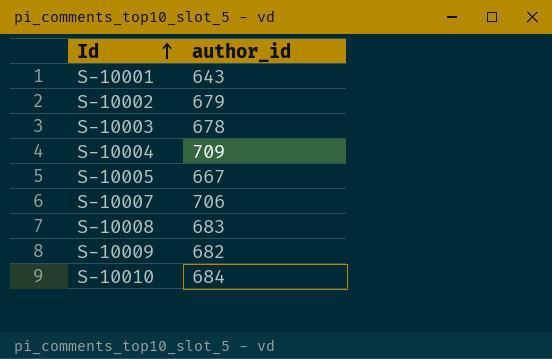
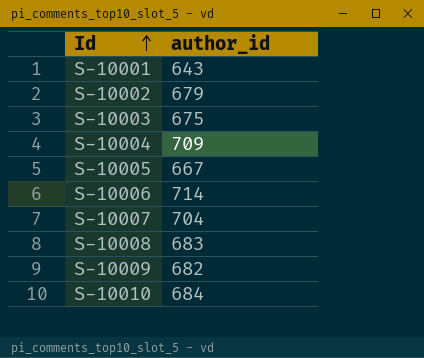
S-10003 | author_id: 678 -> 675
row S-10006: none -> 714
S-10007 | author_id: 706 -> 704

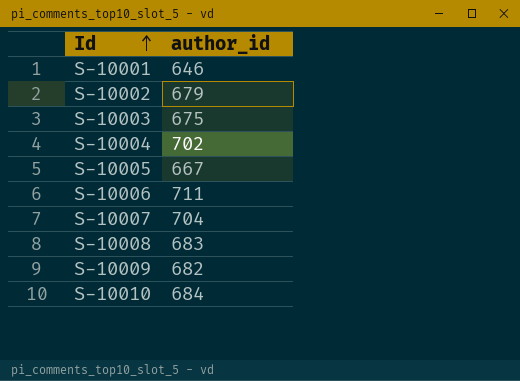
S-10001 | author_id: 643 -> 646
S-10004 | author_id: 709 -> 702
S-10006 | author_id: 714 -> 711

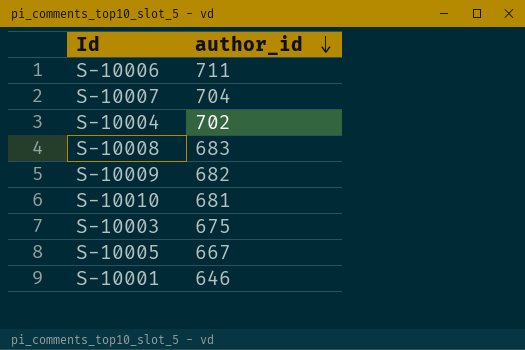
row order: Id ascending -> author_id descending
row S-10002: 679 -> none
S-10010 | author_id: 684 -> 681

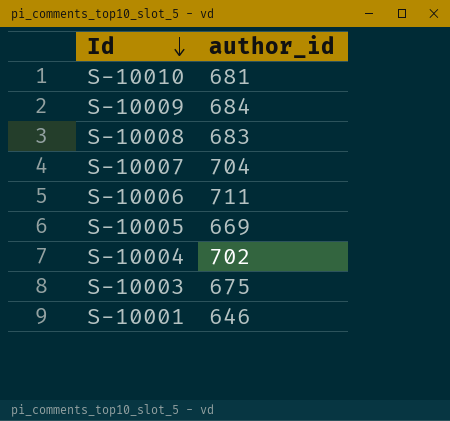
row order: author_id descending -> Id descending
S-10009 | author_id: 682 -> 684
S-10005 | author_id: 667 -> 669

